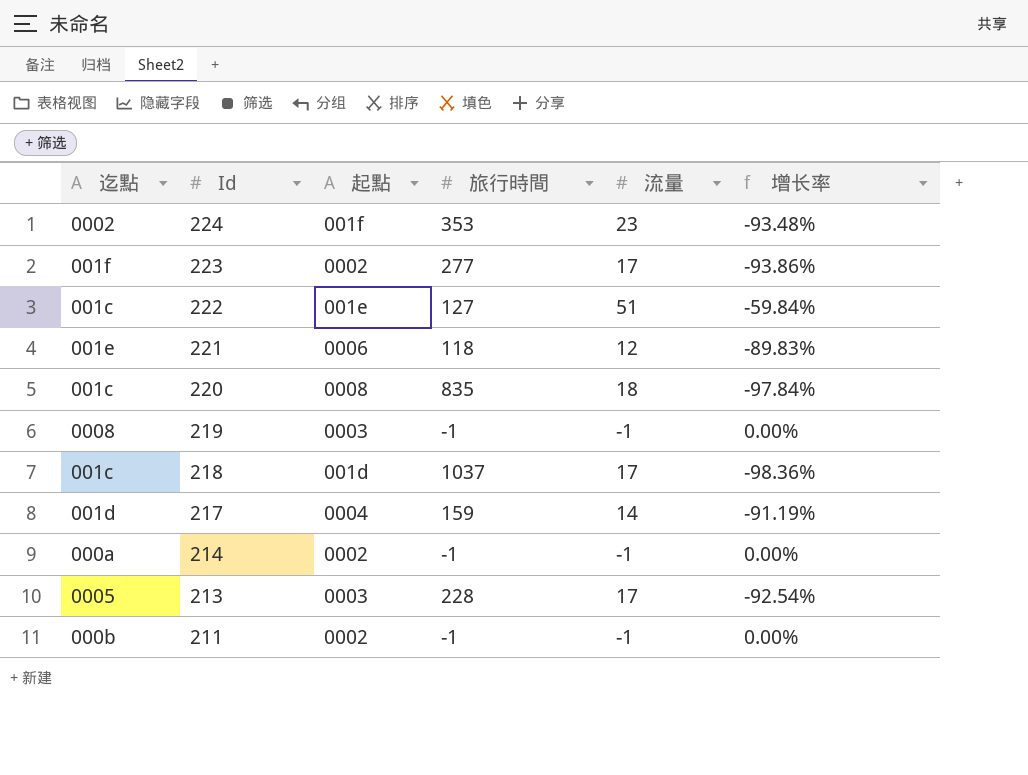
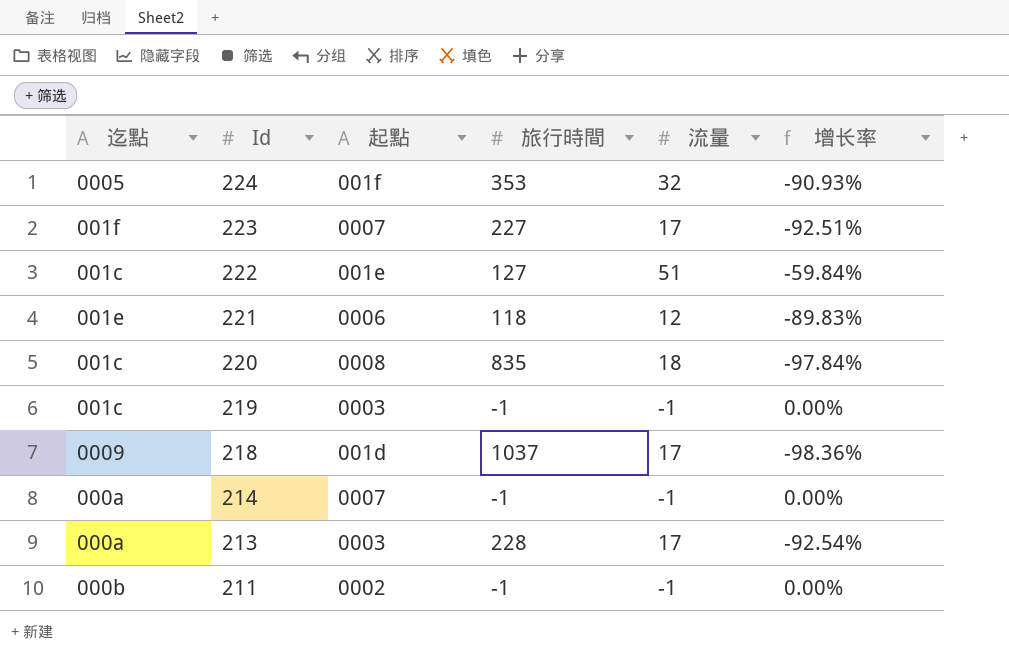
row 217: 001d | 0004 | 159 | 14 | -91.19% -> none
224 | 迄點: 0002 -> 0005
224 | 流量: 23 -> 32
224 | 增长率: -93.48% -> -90.93%
223 | 起點: 0002 -> 0007
223 | 旅行時間: 277 -> 227
223 | 增长率: -93.86% -> -92.51%
219 | 迄點: 0008 -> 001c
218 | 迄點: 001c -> 0009
214 | 起點: 0002 -> 0007
213 | 迄點: 0005 -> 000a

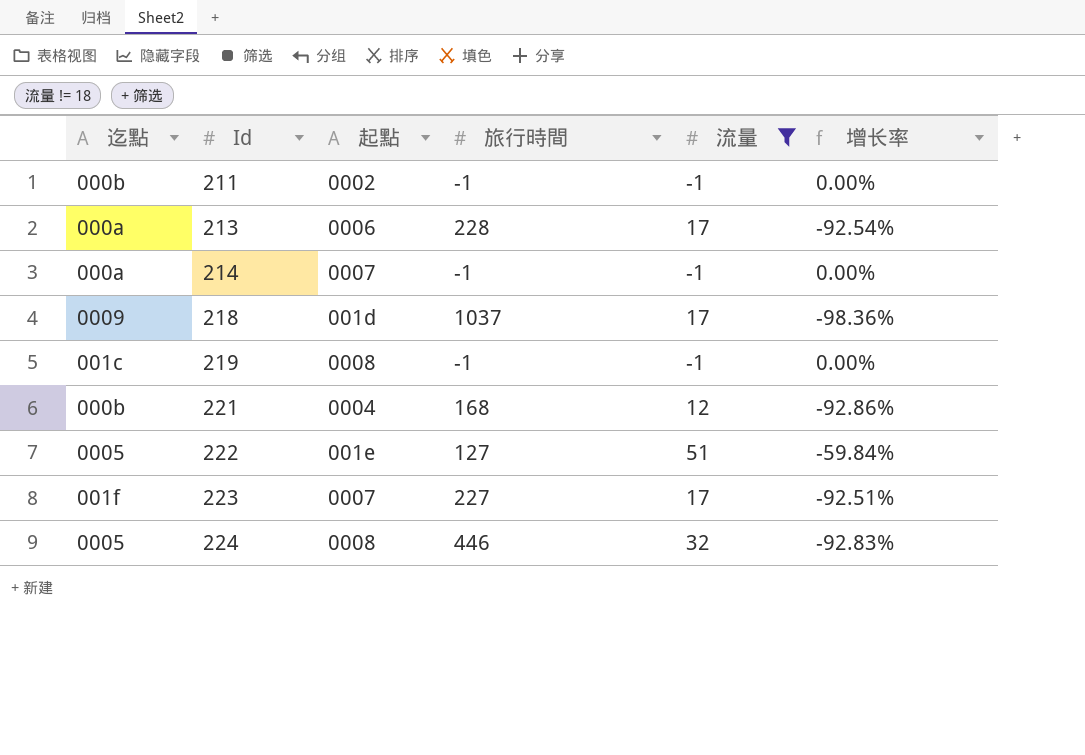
filter: none -> 流量 != 18
row order: Id descending -> Id ascending
213 | 起點: 0003 -> 0006
219 | 起點: 0003 -> 0008
221 | 迄點: 001e -> 000b
221 | 起點: 0006 -> 0004
221 | 旅行時間: 118 -> 168
221 | 增长率: -89.83% -> -92.86%
222 | 迄點: 001c -> 0005
224 | 起點: 001f -> 0008
224 | 旅行時間: 353 -> 446
224 | 增长率: -90.93% -> -92.83%

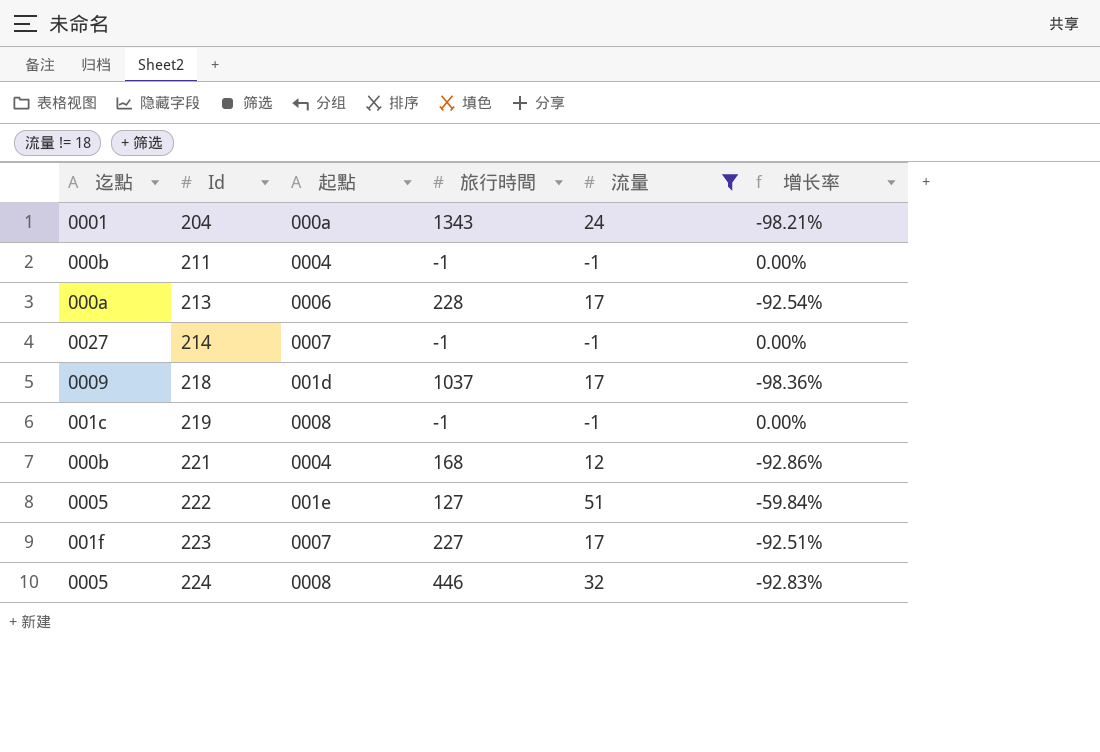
row 204: none -> 0001 | 000a | 1343 | 24 | -98.21%
211 | 起點: 0002 -> 0004
214 | 迄點: 000a -> 0027

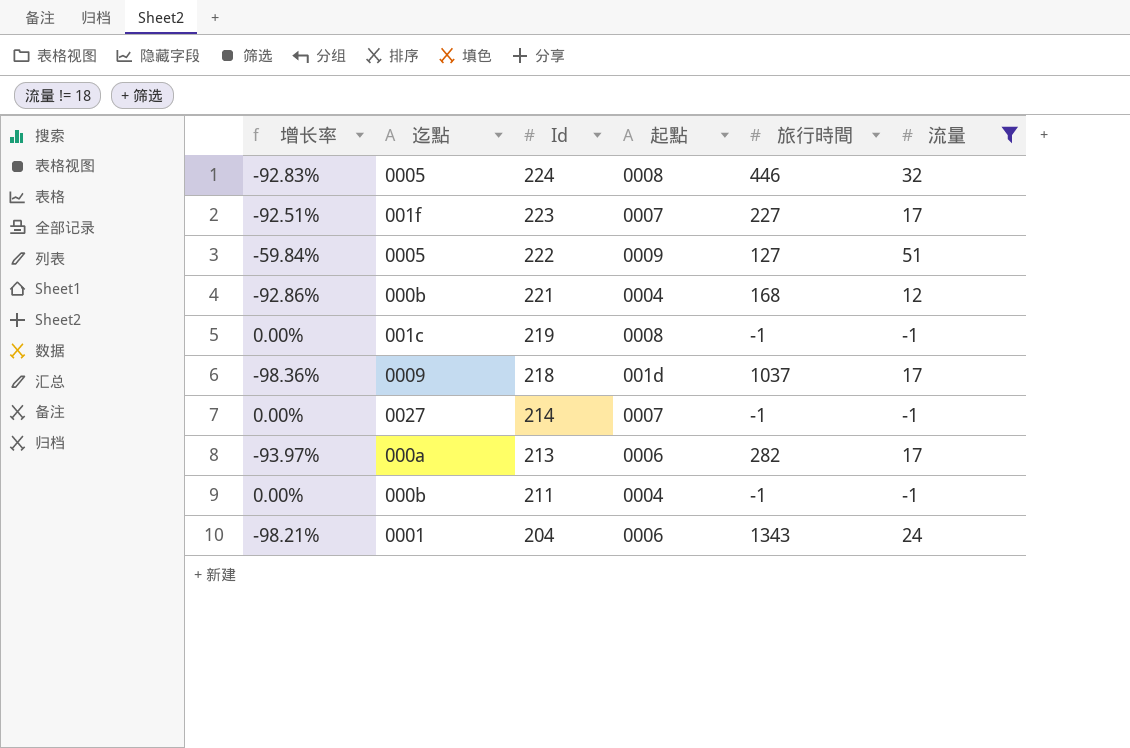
row order: Id ascending -> Id descending
column 增长率 | position: 6 -> 1
222 | 起點: 001e -> 0009
213 | 增长率: -92.54% -> -93.97%
213 | 旅行時間: 228 -> 282
204 | 起點: 000a -> 0006

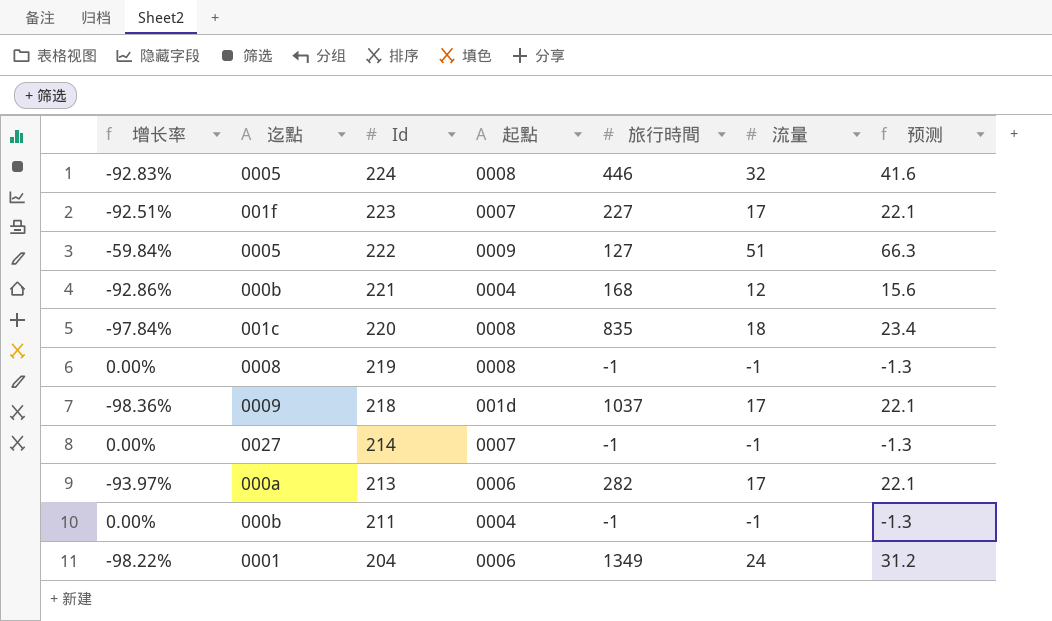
filter: 流量 != 18 -> none
column 预测 | formula: none -> [流量] * 1.3
219 | 迄點: 001c -> 0008
204 | 增长率: -98.21% -> -98.22%
204 | 旅行時間: 1343 -> 1349

